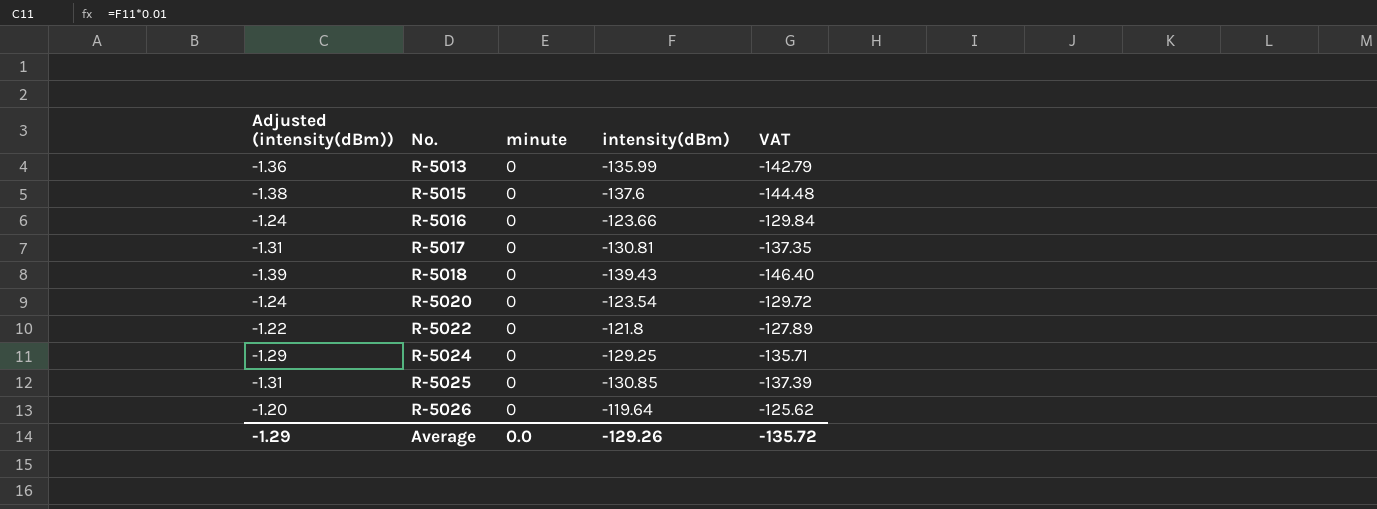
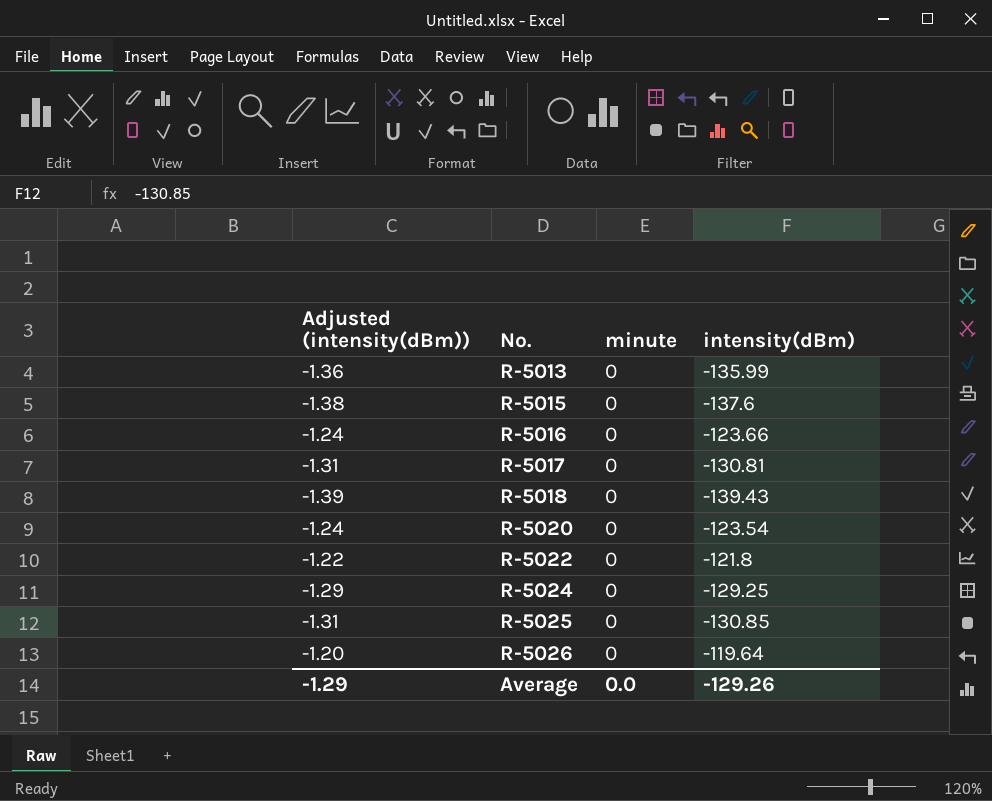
column VAT | formula: [intensity(dBm)] * 1.05 -> none

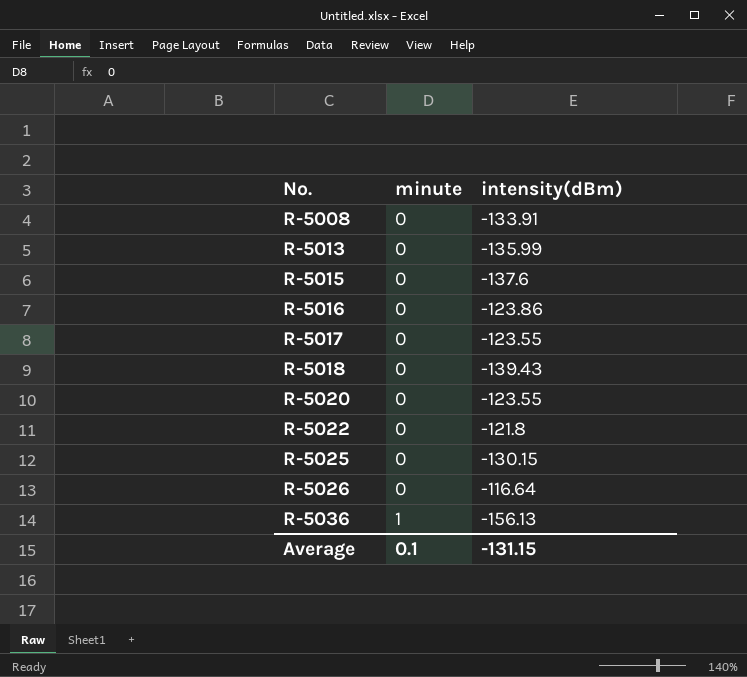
column Adjusted (intensity(dBm)) | formula: [intensity(dBm)] * 0.01 -> none
row R-5024: -1.29 | 0 | -129.25 -> none
row R-5008: none -> 0 | -133.91
R-5016 | intensity(dBm): -123.66 -> -123.86
R-5017 | intensity(dBm): -130.81 -> -123.55
R-5020 | intensity(dBm): -123.54 -> -123.55
R-5025 | intensity(dBm): -130.85 -> -130.15
R-5026 | intensity(dBm): -119.64 -> -116.64
row R-5036: none -> 1 | -156.13
Average | minute: 0.0 -> 0.1
Average | intensity(dBm): -129.26 -> -131.15

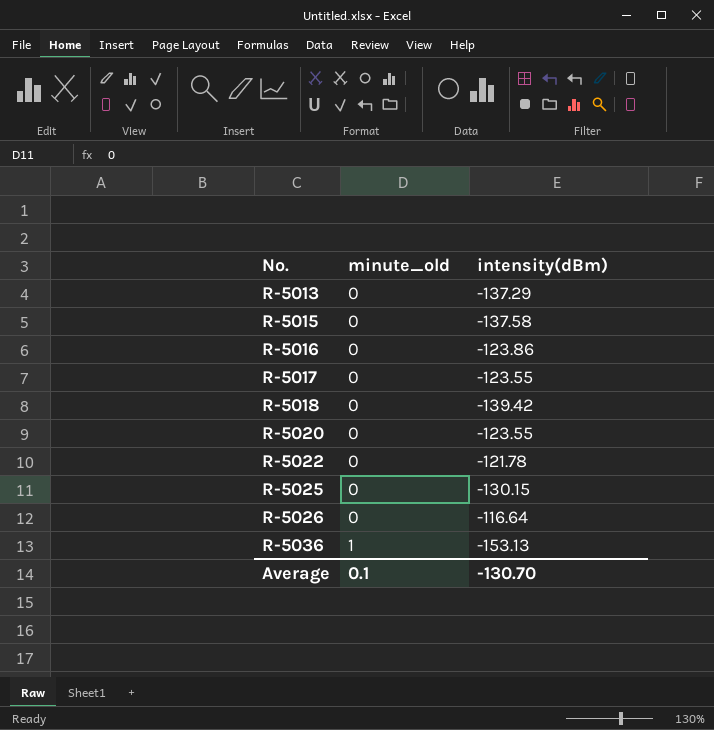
column name: minute -> minute_old
row R-5008: 0 | -133.91 -> none
R-5013 | intensity(dBm): -135.99 -> -137.29
R-5015 | intensity(dBm): -137.6 -> -137.58
R-5018 | intensity(dBm): -139.43 -> -139.42
R-5022 | intensity(dBm): -121.8 -> -121.78
R-5036 | intensity(dBm): -156.13 -> -153.13
Average | intensity(dBm): -131.15 -> -130.70

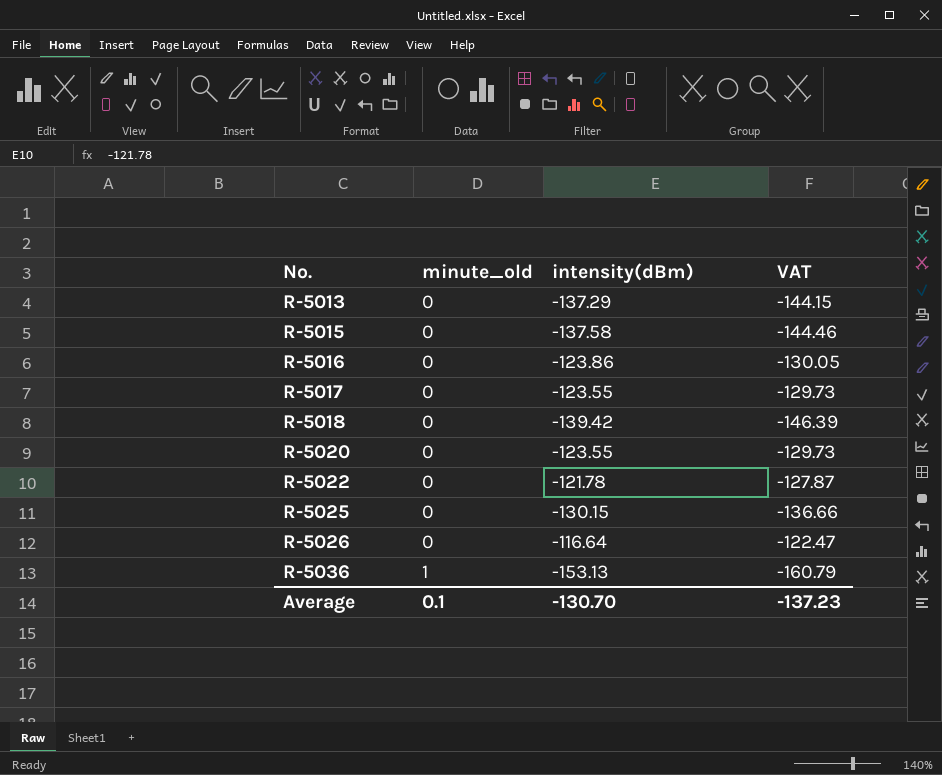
column VAT | formula: none -> [intensity(dBm)] * 1.05

